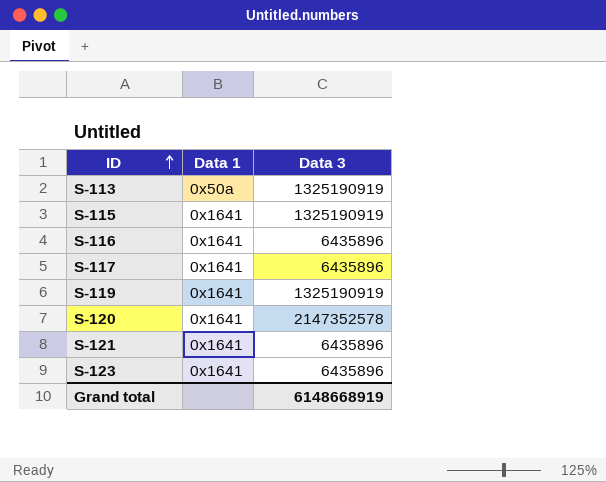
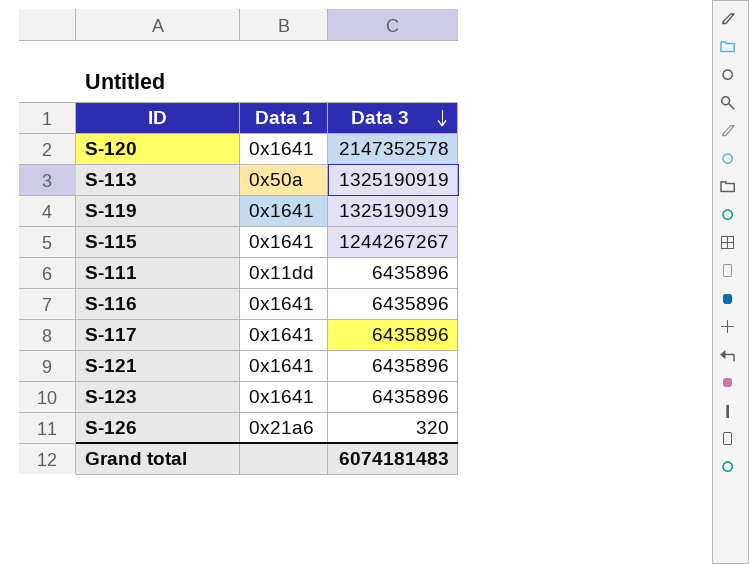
row order: ID ascending -> Data 3 descending
S-115 | Data 3: 1325190919 -> 1244267267
row S-111: none -> 0x11dd | 6435896
row S-126: none -> 0x21a6 | 320
Grand total | Data 3: 6148668919 -> 6074181483

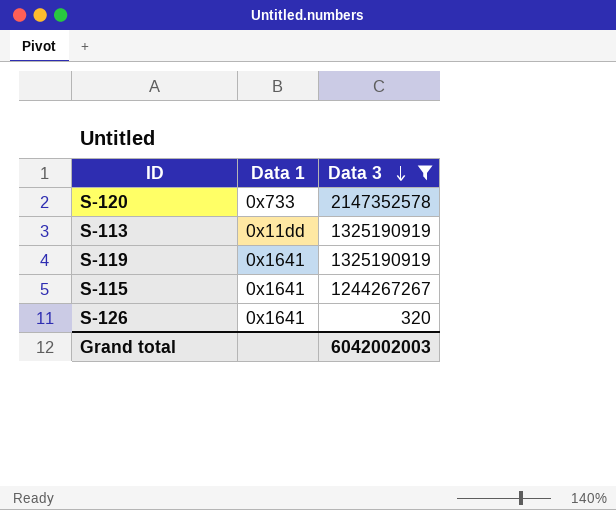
filter: none -> Data 3 != 6435896
S-120 | Data 1: 0x1641 -> 0x733
S-113 | Data 1: 0x50a -> 0x11dd
S-126 | Data 1: 0x21a6 -> 0x1641
Grand total | Data 3: 6074181483 -> 6042002003

